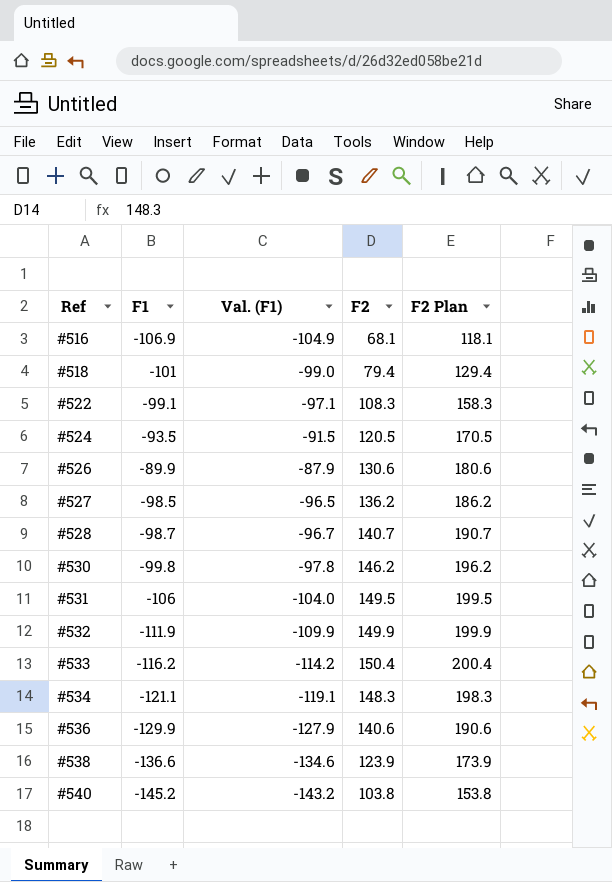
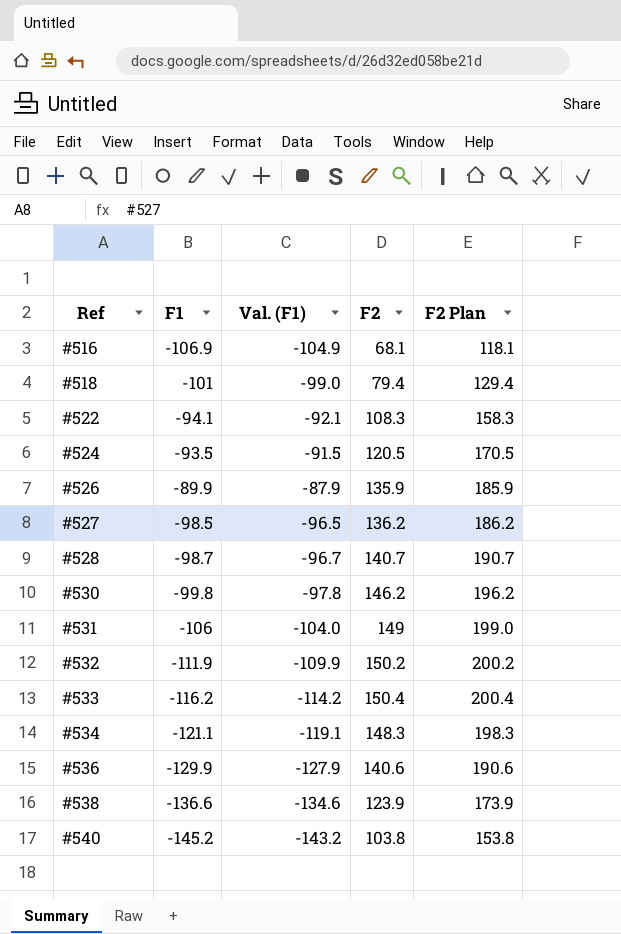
#522 | F1: -99.1 -> -94.1
#522 | Val. (F1): -97.1 -> -92.1
#526 | F2: 130.6 -> 135.9
#526 | F2 Plan: 180.6 -> 185.9
#531 | F2: 149.5 -> 149
#531 | F2 Plan: 199.5 -> 199.0
#532 | F2: 149.9 -> 150.2
#532 | F2 Plan: 199.9 -> 200.2

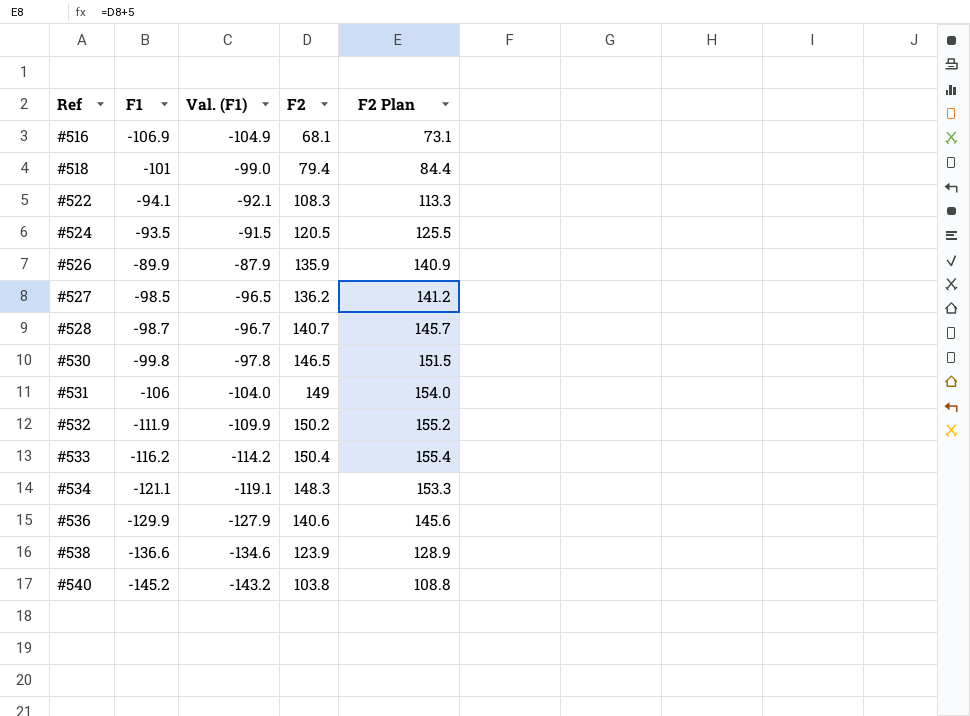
column F2 Plan | formula: [F2] + 50 -> [F2] + 5
#530 | F2: 146.2 -> 146.5

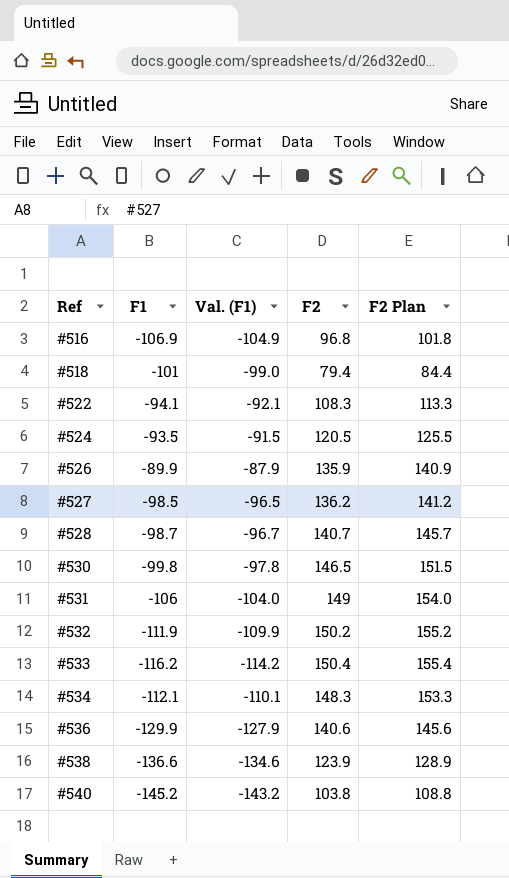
#516 | F2: 68.1 -> 96.8
#516 | F2 Plan: 73.1 -> 101.8
#534 | F1: -121.1 -> -112.1
#534 | Val. (F1): -119.1 -> -110.1

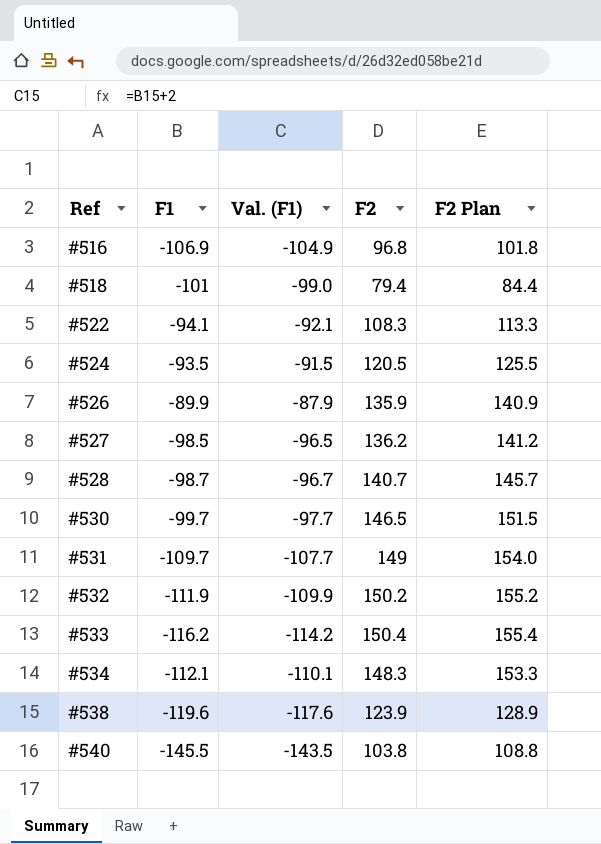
row #536: -129.9 | -127.9 | 140.6 | 145.6 -> none
#530 | F1: -99.8 -> -99.7
#530 | Val. (F1): -97.8 -> -97.7
#531 | F1: -106 -> -109.7
#531 | Val. (F1): -104.0 -> -107.7
#538 | F1: -136.6 -> -119.6
#538 | Val. (F1): -134.6 -> -117.6
#540 | F1: -145.2 -> -145.5
#540 | Val. (F1): -143.2 -> -143.5

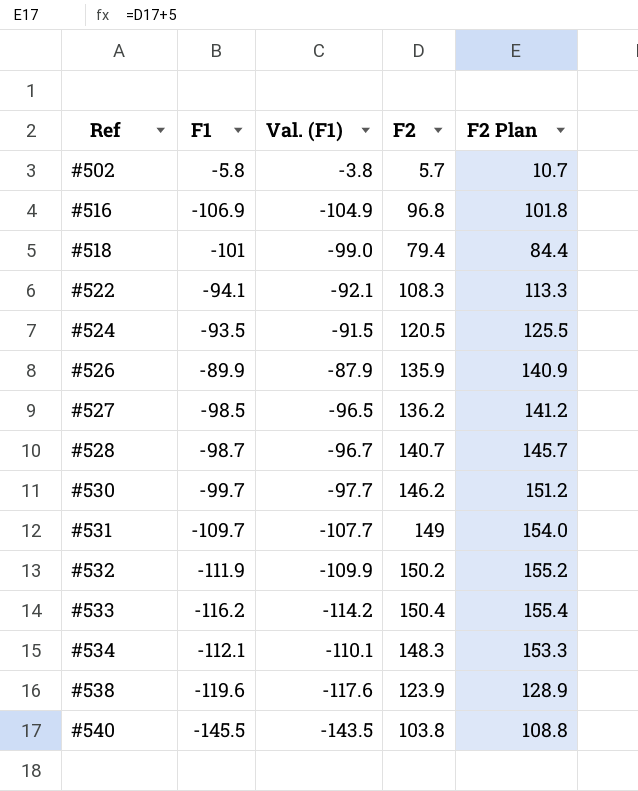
row #502: none -> -5.8 | -3.8 | 5.7 | 10.7
#530 | F2: 146.5 -> 146.2
#530 | F2 Plan: 151.5 -> 151.2

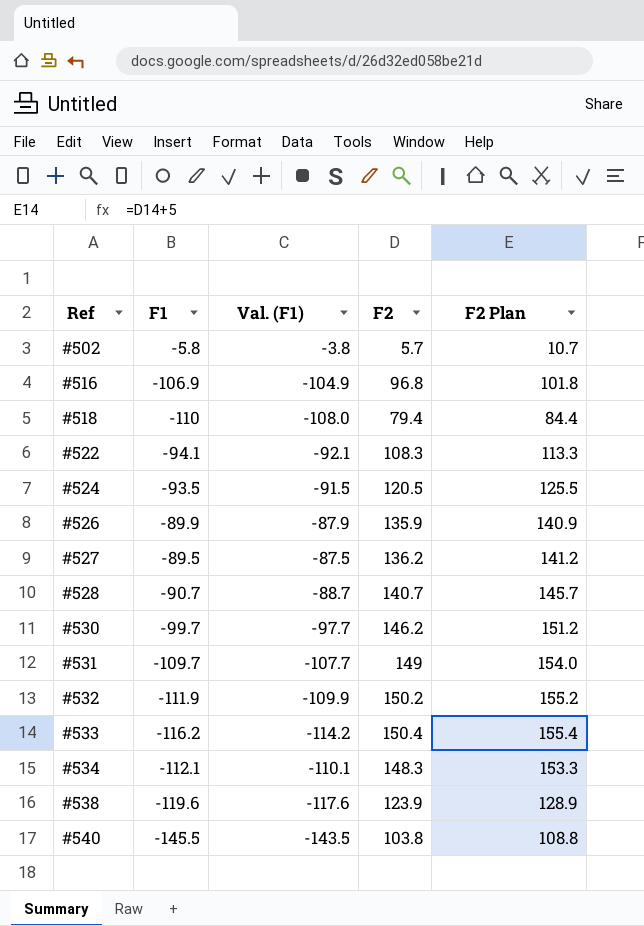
#518 | F1: -101 -> -110
#518 | Val. (F1): -99.0 -> -108.0
#527 | F1: -98.5 -> -89.5
#527 | Val. (F1): -96.5 -> -87.5
#528 | F1: -98.7 -> -90.7
#528 | Val. (F1): -96.7 -> -88.7

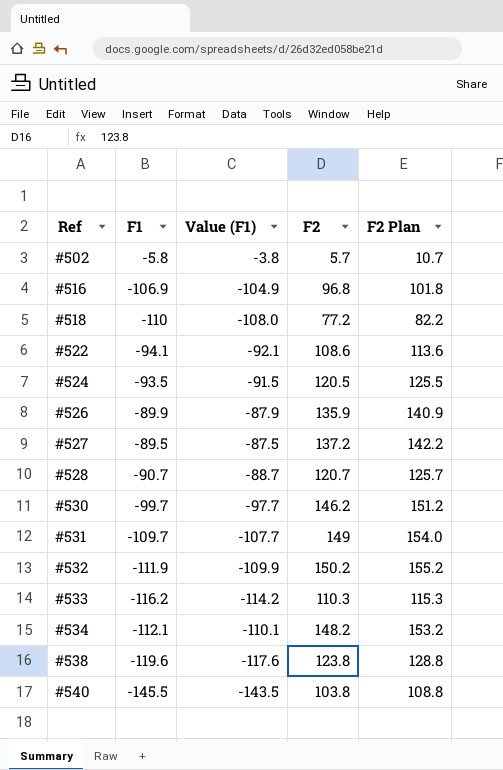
column name: Val. (F1) -> Value (F1)
#518 | F2: 79.4 -> 77.2
#518 | F2 Plan: 84.4 -> 82.2
#522 | F2: 108.3 -> 108.6
#522 | F2 Plan: 113.3 -> 113.6
#527 | F2: 136.2 -> 137.2
#527 | F2 Plan: 141.2 -> 142.2
#528 | F2: 140.7 -> 120.7
#528 | F2 Plan: 145.7 -> 125.7
#533 | F2: 150.4 -> 110.3
#533 | F2 Plan: 155.4 -> 115.3
#534 | F2: 148.3 -> 148.2
#534 | F2 Plan: 153.3 -> 153.2
#538 | F2: 123.9 -> 123.8
#538 | F2 Plan: 128.9 -> 128.8

